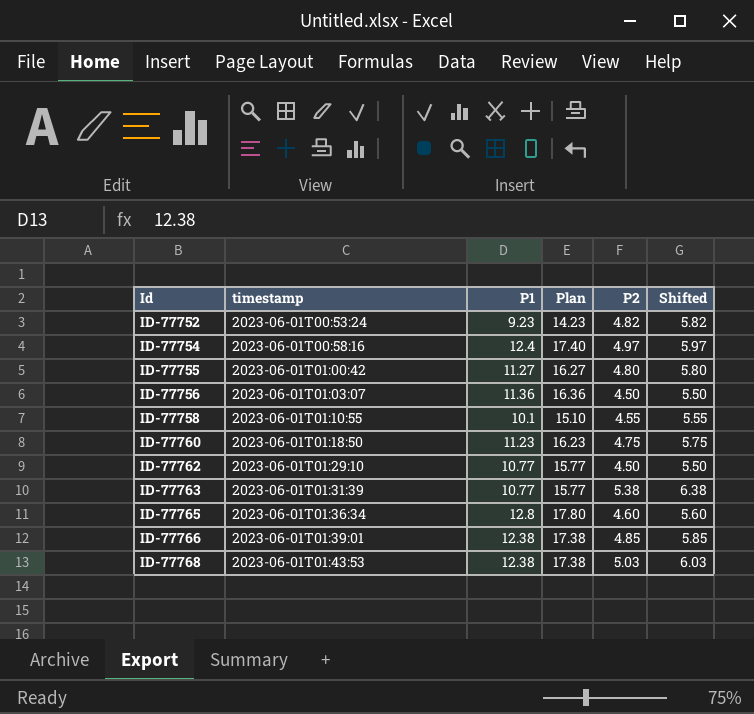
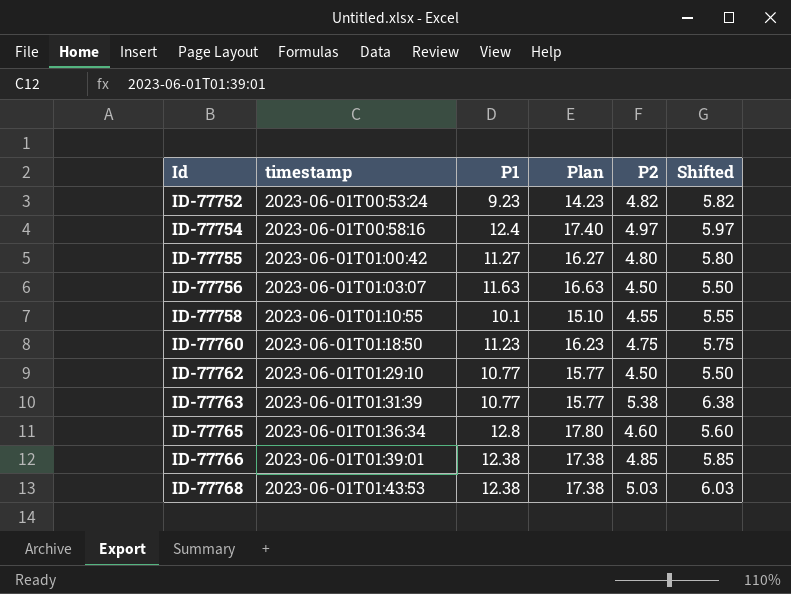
ID-77756 | P1: 11.36 -> 11.63
ID-77756 | Plan: 16.36 -> 16.63

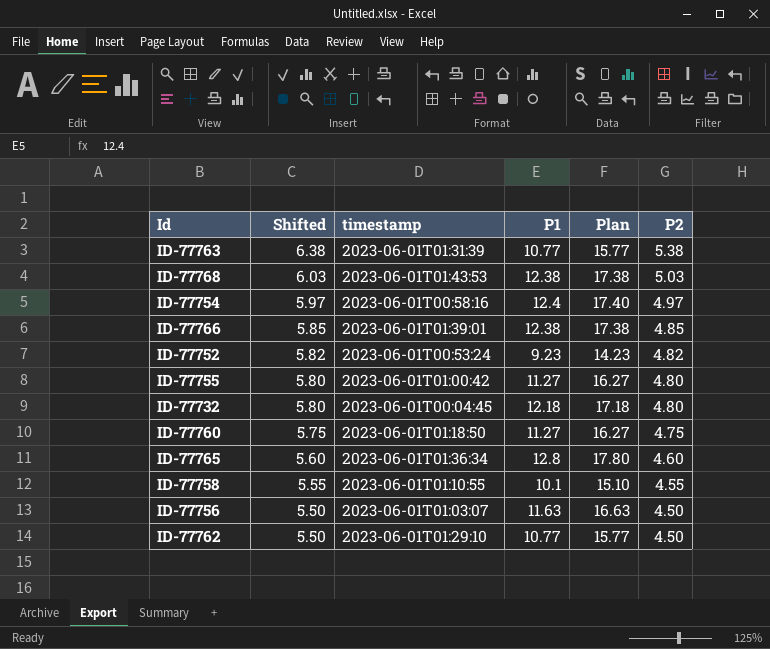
row order: Id ascending -> Shifted descending
column Shifted | position: 6 -> 2
row ID-77732: none -> 5.80 | 2023-06-01T00:04:45 | 12.18 | 17.18 | 4.80
ID-77760 | P1: 11.23 -> 11.27
ID-77760 | Plan: 16.23 -> 16.27

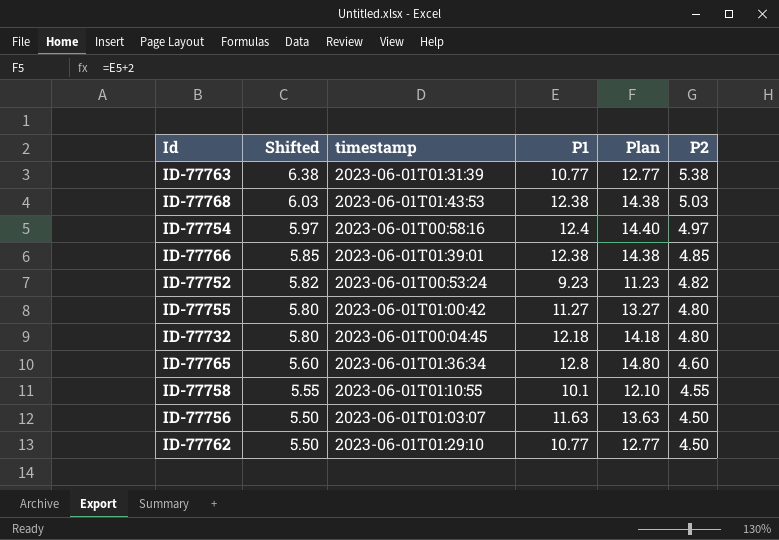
column Plan | formula: [P1] + 5 -> [P1] + 2
row ID-77760: 5.75 | 2023-06-01T01:18:50 | 11.27 | 16.27 | 4.75 -> none

